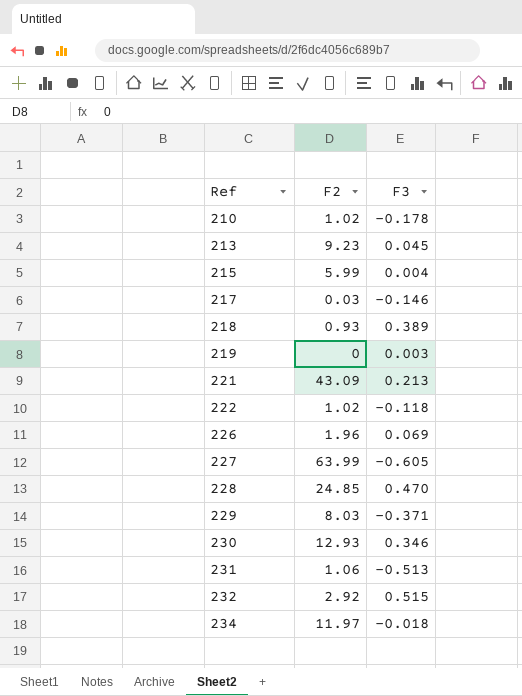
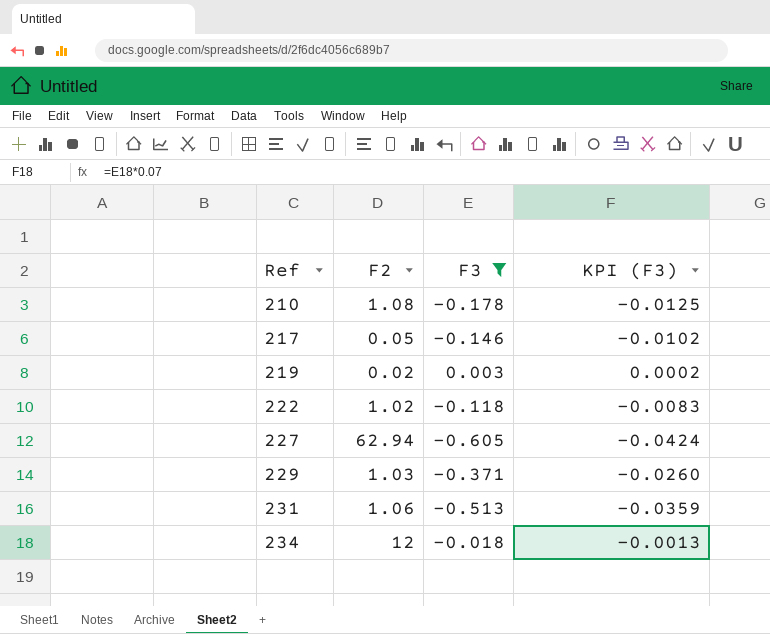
filter: none -> F3 <= 0.003
column KPI (F3) | formula: none -> [F3] * 0.07
210 | F2: 1.02 -> 1.08
217 | F2: 0.03 -> 0.05
219 | F2: 0 -> 0.02
227 | F2: 63.99 -> 62.94
229 | F2: 8.03 -> 1.03
234 | F2: 11.97 -> 12

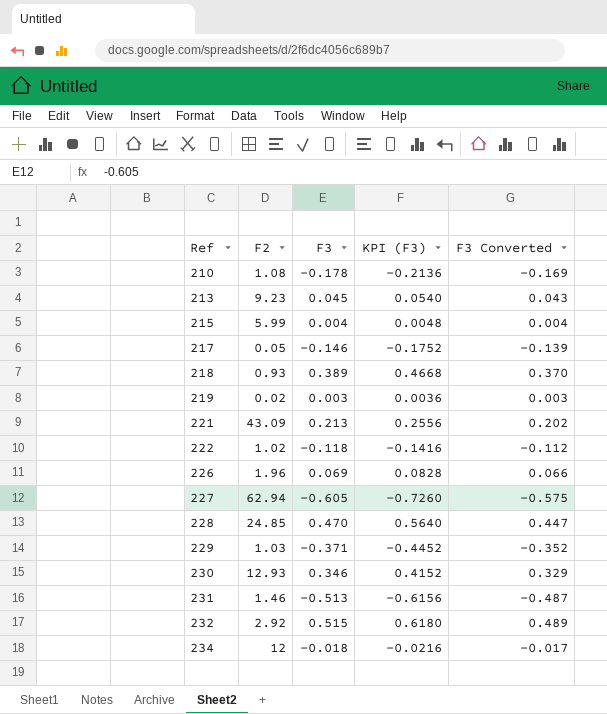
filter: F3 <= 0.003 -> none
column KPI (F3) | formula: [F3] * 0.07 -> [F3] * 1.2
column F3 Converted | formula: none -> [F3] * 0.95
231 | F2: 1.06 -> 1.46

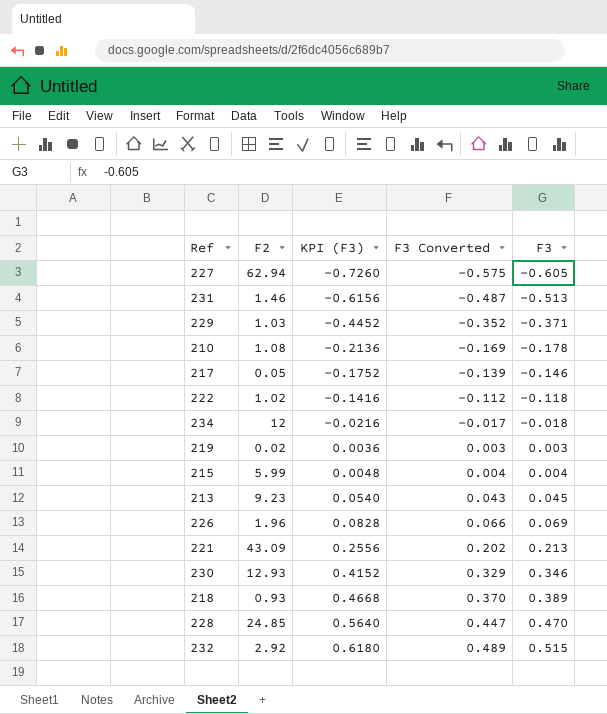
row order: Ref ascending -> KPI (F3) ascending
column F3 | position: 3 -> 5

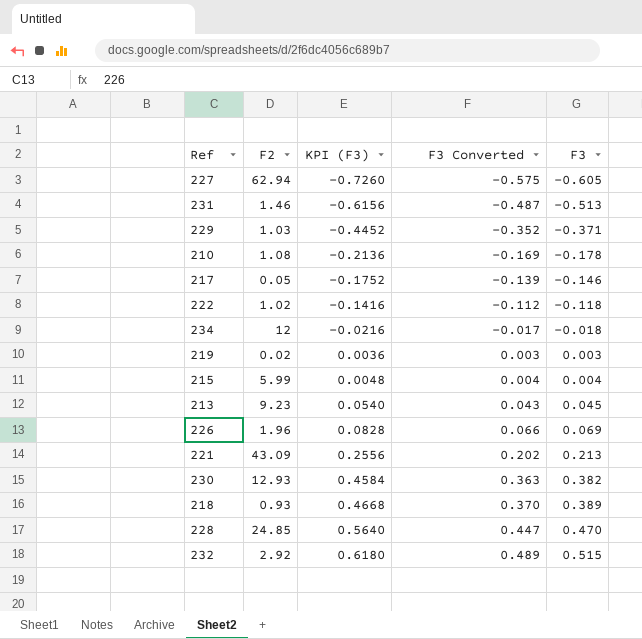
230 | KPI (F3): 0.4152 -> 0.4584
230 | F3 Converted: 0.329 -> 0.363
230 | F3: 0.346 -> 0.382

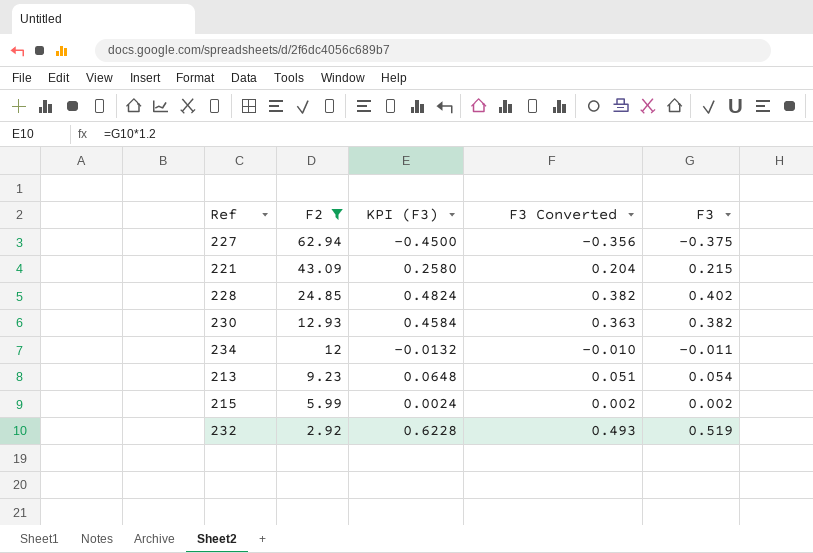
filter: none -> F2 >= 2.92
row order: KPI (F3) ascending -> F2 descending
227 | KPI (F3): -0.7260 -> -0.4500
227 | F3 Converted: -0.575 -> -0.356
227 | F3: -0.605 -> -0.375
221 | KPI (F3): 0.2556 -> 0.2580
221 | F3 Converted: 0.202 -> 0.204
221 | F3: 0.213 -> 0.215
228 | KPI (F3): 0.5640 -> 0.4824
228 | F3 Converted: 0.447 -> 0.382
228 | F3: 0.470 -> 0.402
234 | KPI (F3): -0.0216 -> -0.0132
234 | F3 Converted: -0.017 -> -0.010
234 | F3: -0.018 -> -0.011
213 | KPI (F3): 0.0540 -> 0.0648
213 | F3 Converted: 0.043 -> 0.051
213 | F3: 0.045 -> 0.054
215 | KPI (F3): 0.0048 -> 0.0024
215 | F3 Converted: 0.004 -> 0.002
215 | F3: 0.004 -> 0.002
232 | KPI (F3): 0.6180 -> 0.6228
232 | F3 Converted: 0.489 -> 0.493
232 | F3: 0.515 -> 0.519

